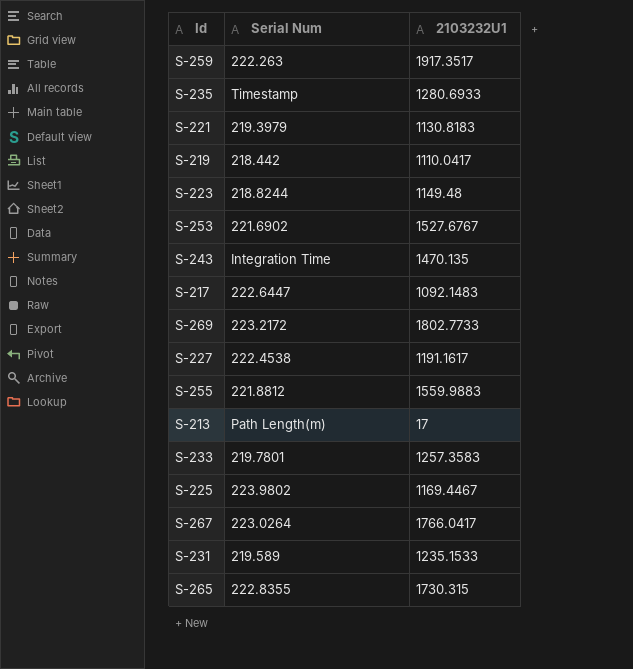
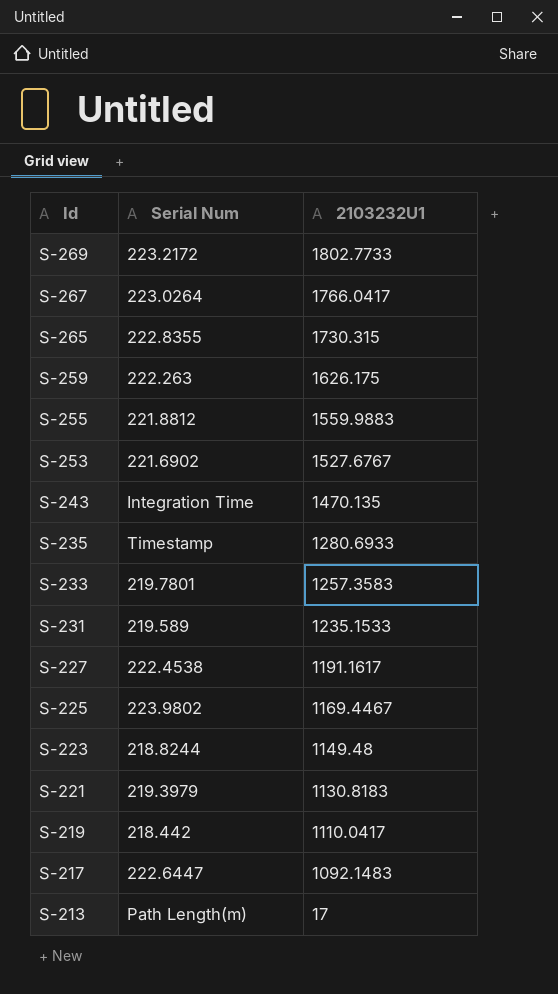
row order: none -> Id descending
S-259 | 2103232U1: 1917.3517 -> 1626.175

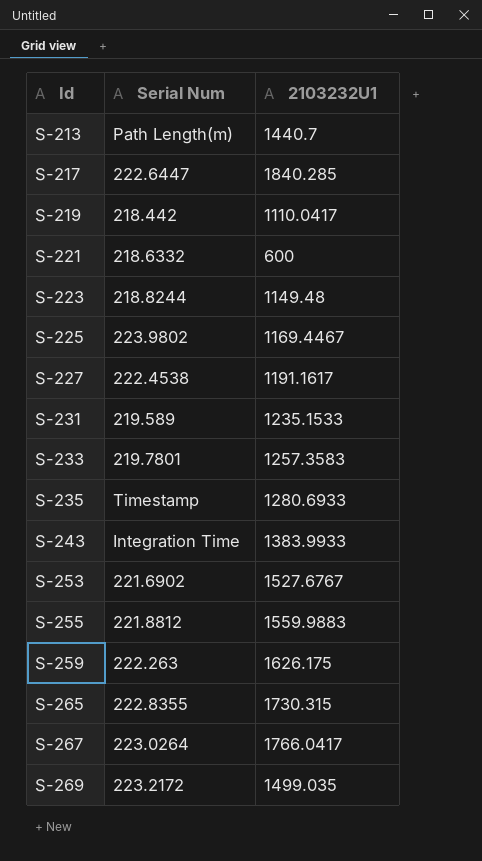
row order: Id descending -> Id ascending
S-213 | 2103232U1: 17 -> 1440.7
S-217 | 2103232U1: 1092.1483 -> 1840.285
S-221 | Serial Num: 219.3979 -> 218.6332
S-221 | 2103232U1: 1130.8183 -> 600
S-243 | 2103232U1: 1470.135 -> 1383.9933
S-269 | 2103232U1: 1802.7733 -> 1499.035

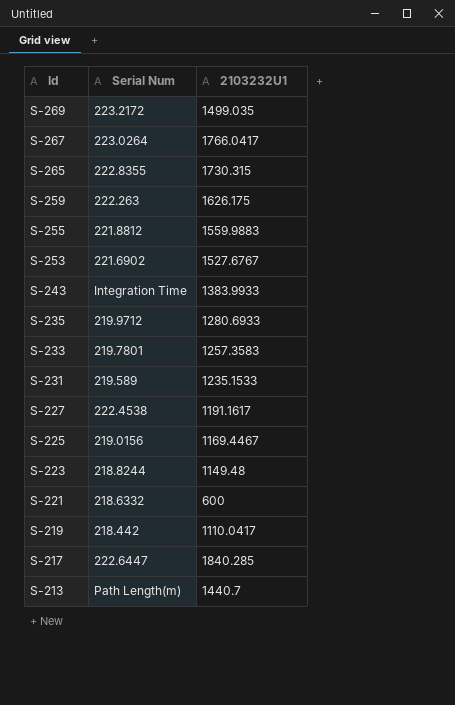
row order: Id ascending -> Id descending
S-235 | Serial Num: Timestamp -> 219.9712
S-225 | Serial Num: 223.9802 -> 219.0156

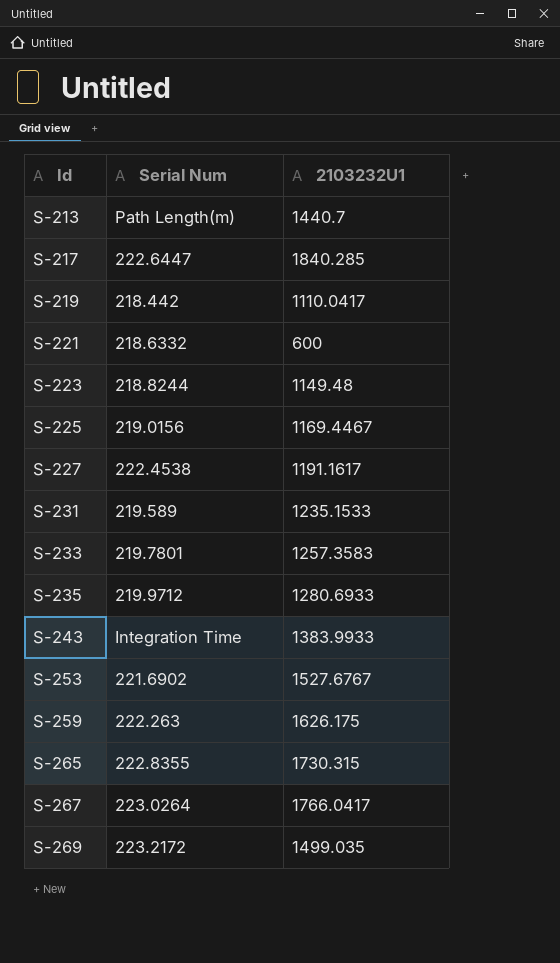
row order: Id descending -> Id ascending
row S-255: 221.8812 | 1559.9883 -> none

